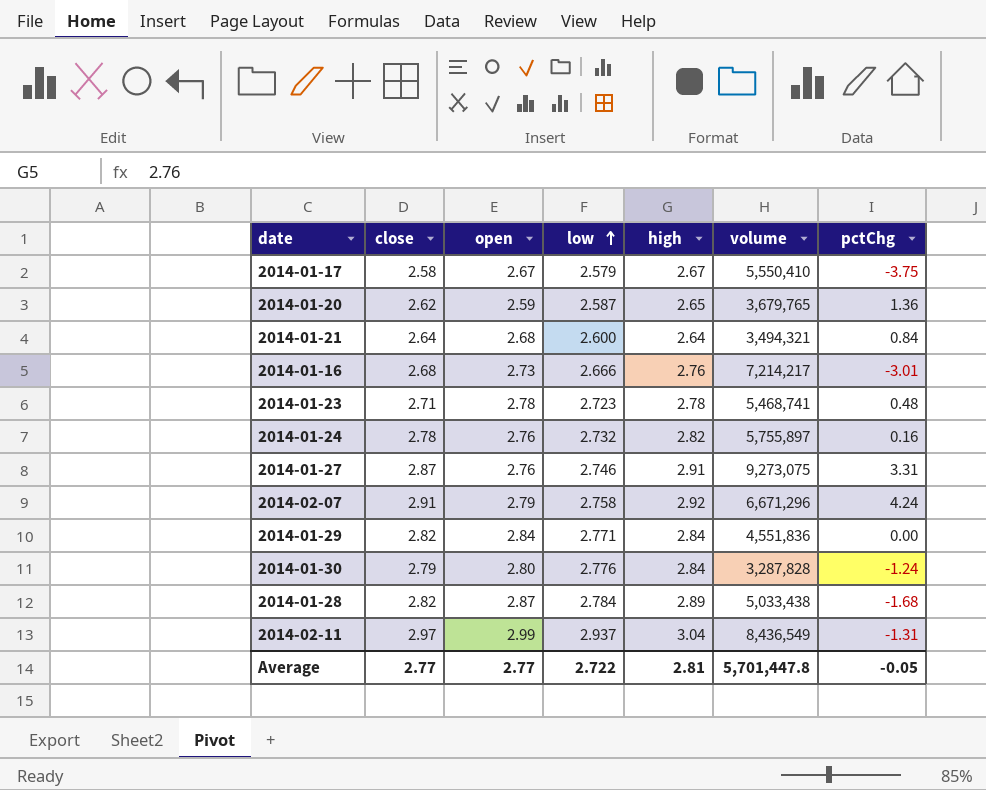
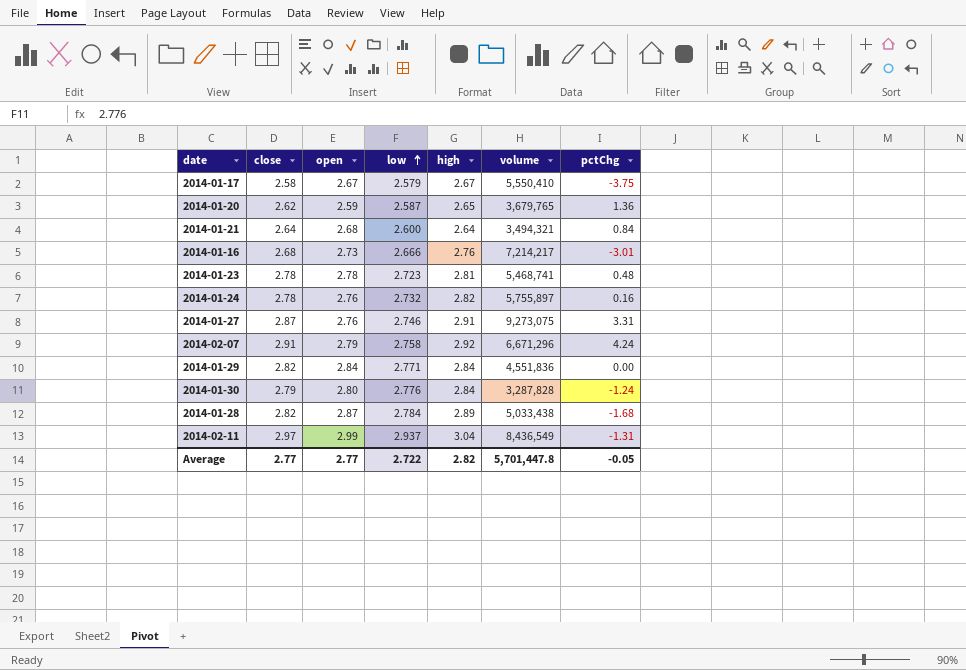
2014-01-23 | close: 2.71 -> 2.78
2014-01-23 | high: 2.78 -> 2.81
Average | high: 2.81 -> 2.82

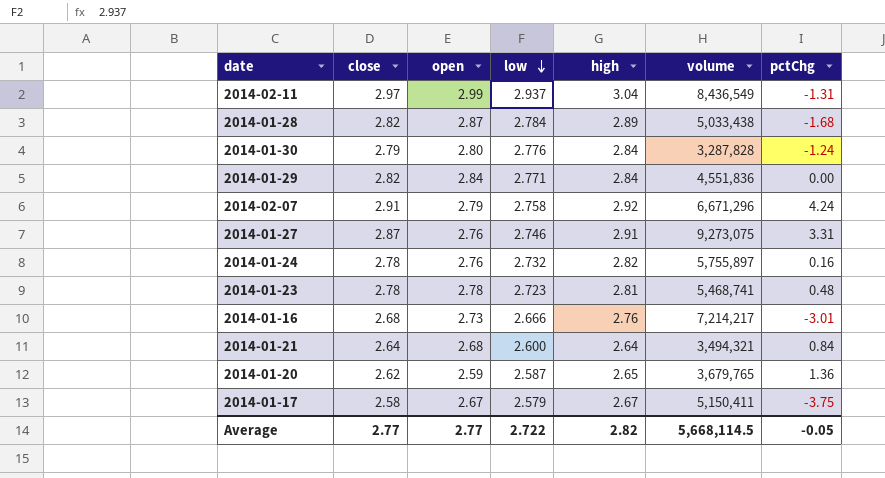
row order: low ascending -> low descending
2014-01-17 | volume: 5,550,410 -> 5,150,411
Average | volume: 5,701,447.8 -> 5,668,114.5

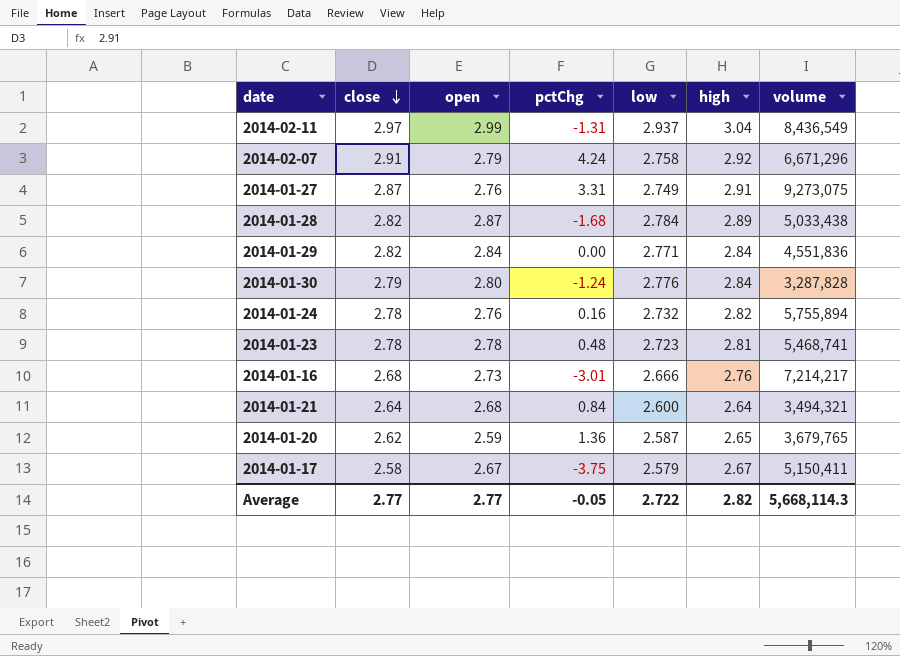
row order: low descending -> close descending
column pctChg | position: 7 -> 4
2014-01-27 | low: 2.746 -> 2.749
2014-01-24 | volume: 5,755,897 -> 5,755,894
Average | volume: 5,668,114.5 -> 5,668,114.3

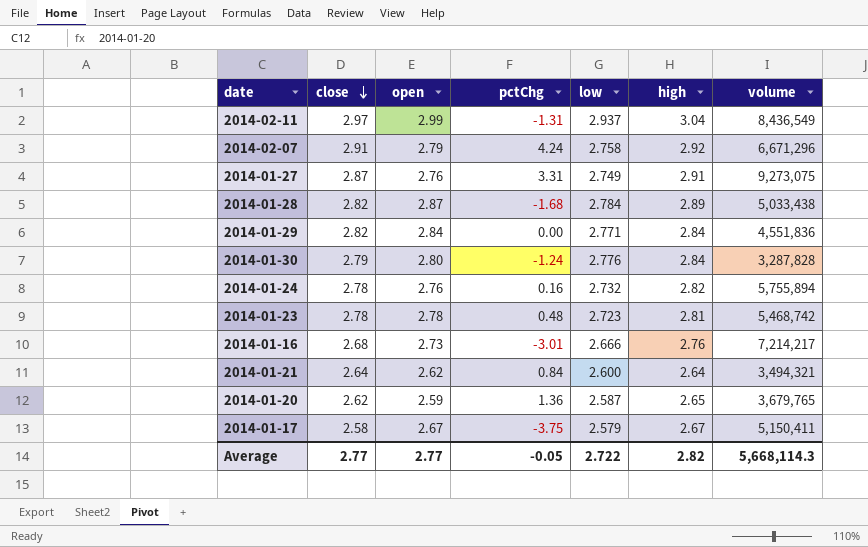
2014-01-23 | volume: 5,468,741 -> 5,468,742
2014-01-21 | open: 2.68 -> 2.62

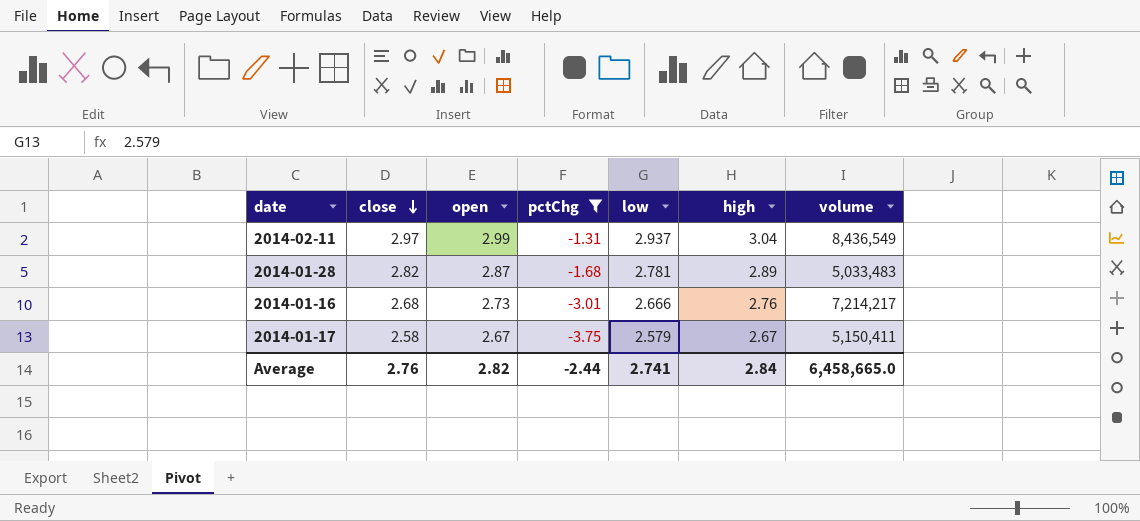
filter: none -> pctChg <= -1.31
2014-01-28 | low: 2.784 -> 2.781
2014-01-28 | volume: 5,033,438 -> 5,033,483
Average | close: 2.77 -> 2.76
Average | open: 2.77 -> 2.82
Average | pctChg: -0.05 -> -2.44
Average | low: 2.722 -> 2.741
Average | high: 2.82 -> 2.84
Average | volume: 5,668,114.3 -> 6,458,665.0

